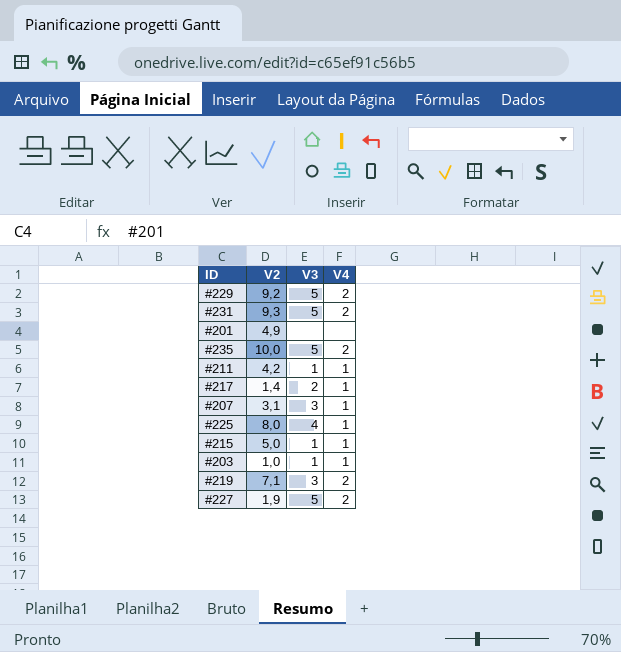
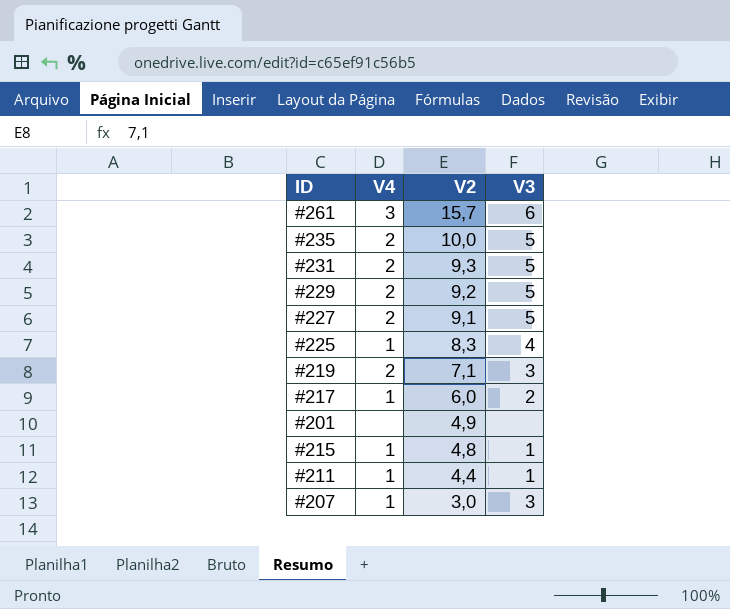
row order: none -> V2 descending
column V4 | position: 4 -> 2
row #203: 1,0 | 1 | 1 -> none
row #261: none -> 3 | 15,7 | 6
#227 | V2: 1,9 -> 9,1
#225 | V2: 8,0 -> 8,3
#217 | V2: 1,4 -> 6,0
#215 | V2: 5,0 -> 4,8
#211 | V2: 4,2 -> 4,4
#207 | V2: 3,1 -> 3,0

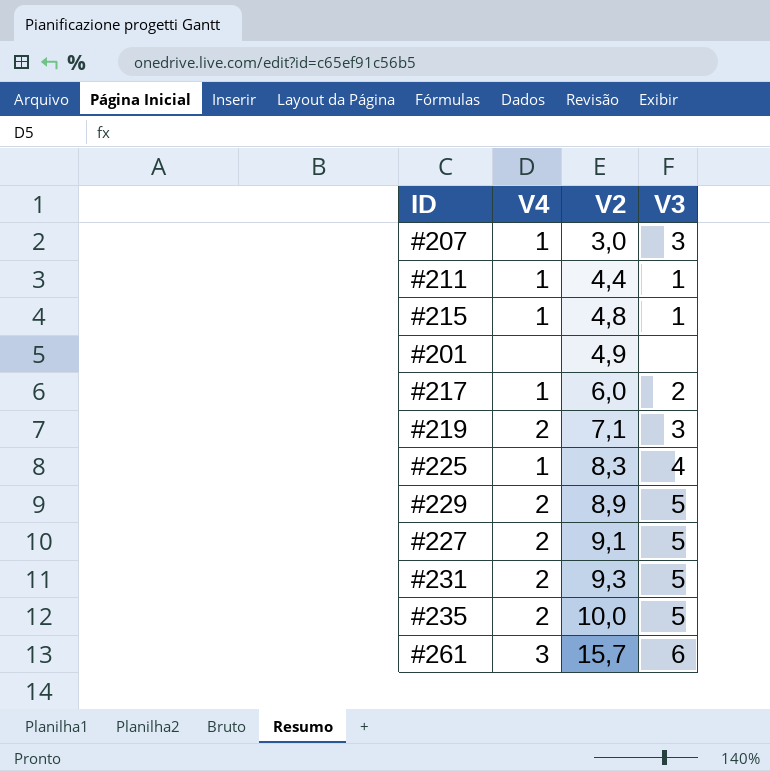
row order: V2 descending -> V2 ascending
#229 | V2: 9,2 -> 8,9

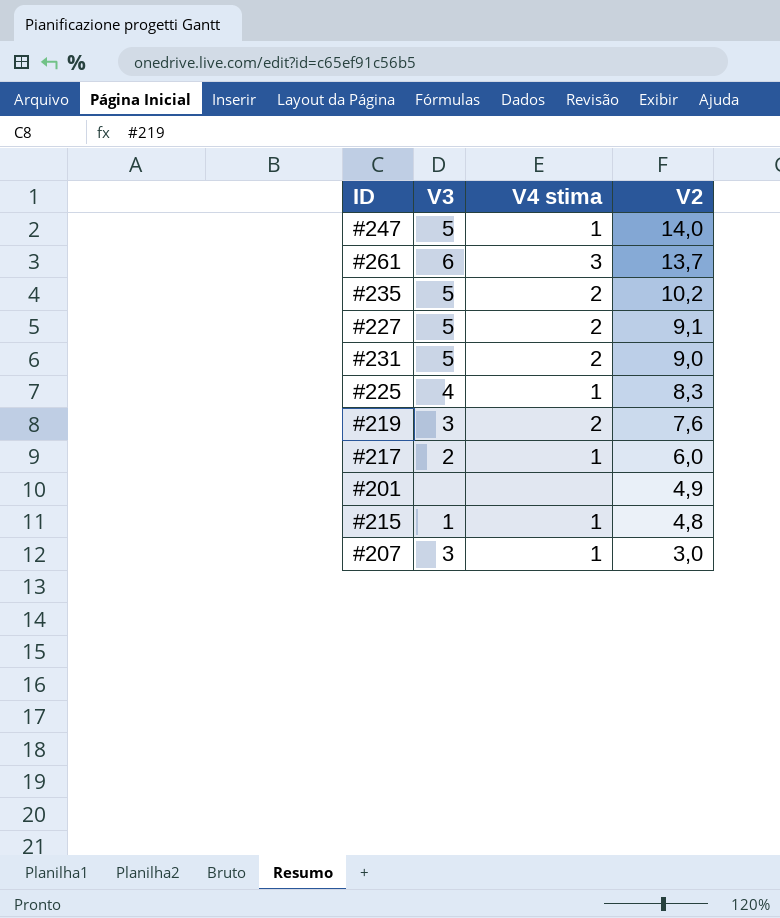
row order: V2 ascending -> V2 descending
column V3 | position: 4 -> 2
column name: V4 -> V4 stima
row #211: 1 | 4,4 | 1 -> none
row #229: 2 | 8,9 | 5 -> none
row #247: none -> 5 | 1 | 14,0
#261 | V2: 15,7 -> 13,7
#235 | V2: 10,0 -> 10,2
#231 | V2: 9,3 -> 9,0
#219 | V2: 7,1 -> 7,6

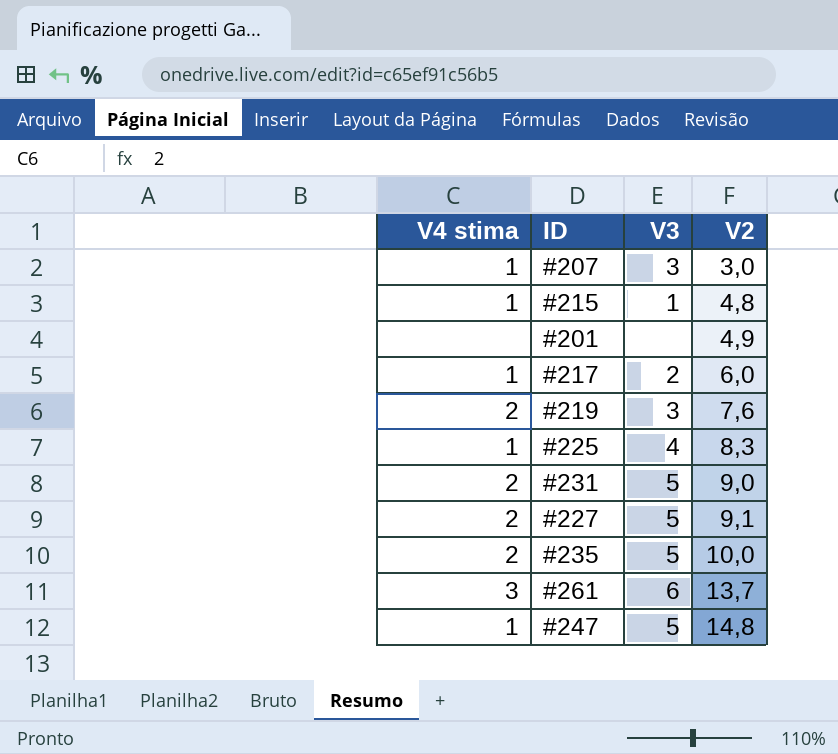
row order: V2 descending -> V2 ascending
column V4 stima | position: 3 -> 1
#235 | V2: 10,2 -> 10,0
#247 | V2: 14,0 -> 14,8

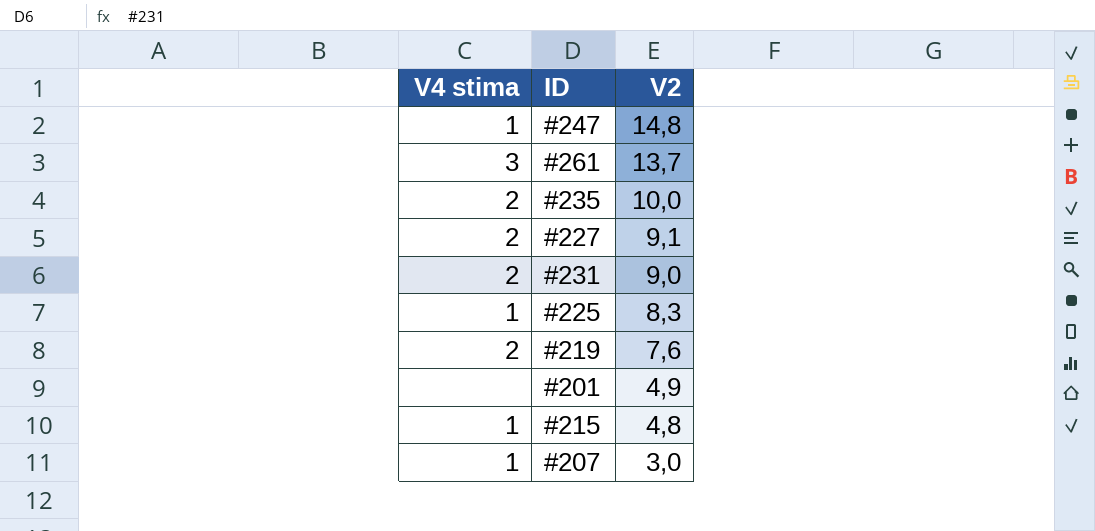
row order: V2 ascending -> V2 descending
column V3 | position: 3 -> none
row #217: 1 | 2 | 6,0 -> none

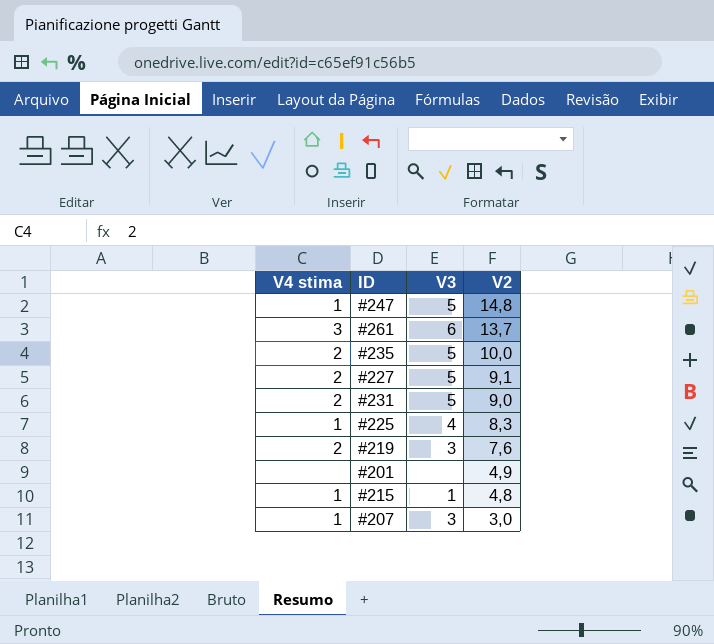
column V3 | position: none -> 3

